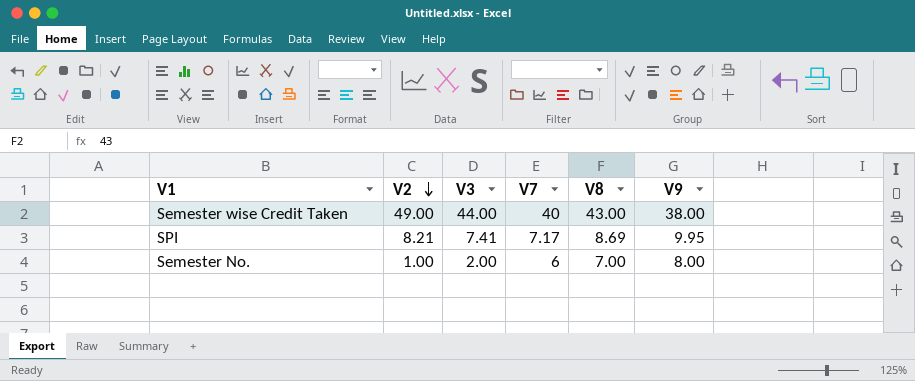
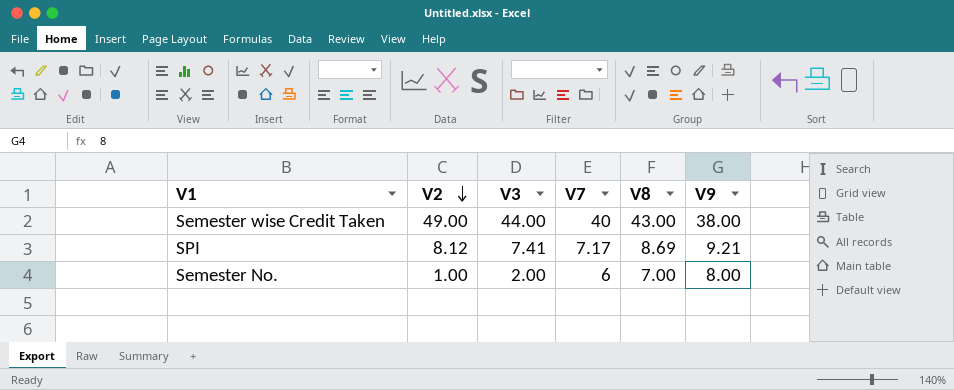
SPI | V2: 8.21 -> 8.12
SPI | V9: 9.95 -> 9.21

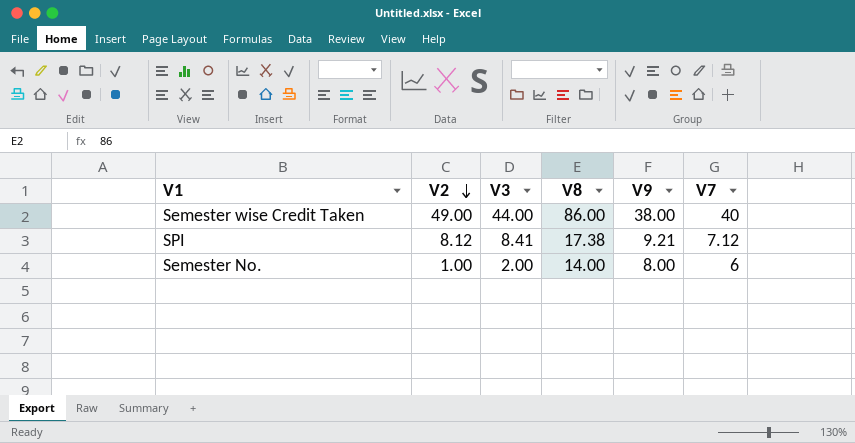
column V7 | position: 4 -> 6
Semester wise Credit Taken | V8: 43.00 -> 86.00
SPI | V3: 7.41 -> 8.41
SPI | V8: 8.69 -> 17.38
SPI | V7: 7.17 -> 7.12
Semester No. | V8: 7.00 -> 14.00

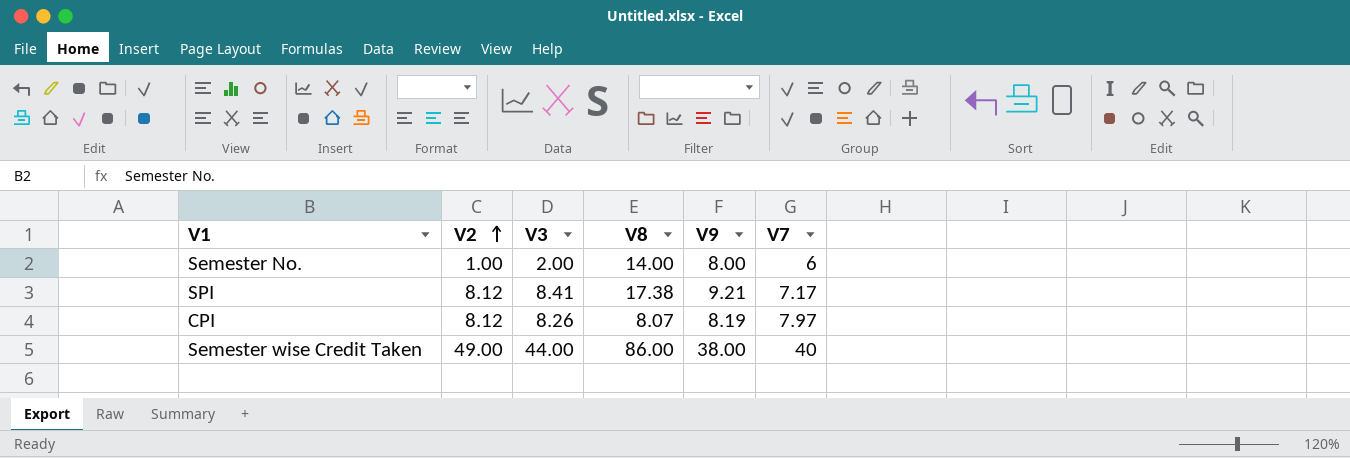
row order: V2 descending -> V2 ascending
SPI | V7: 7.12 -> 7.17
row CPI: none -> 8.12 | 8.26 | 8.07 | 8.19 | 7.97

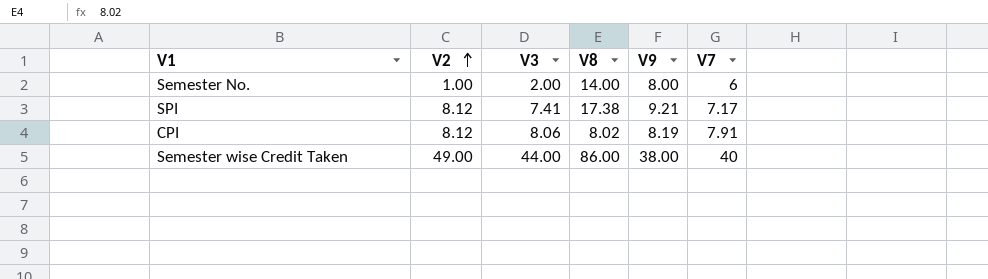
SPI | V3: 8.41 -> 7.41
CPI | V3: 8.26 -> 8.06
CPI | V8: 8.07 -> 8.02
CPI | V7: 7.97 -> 7.91

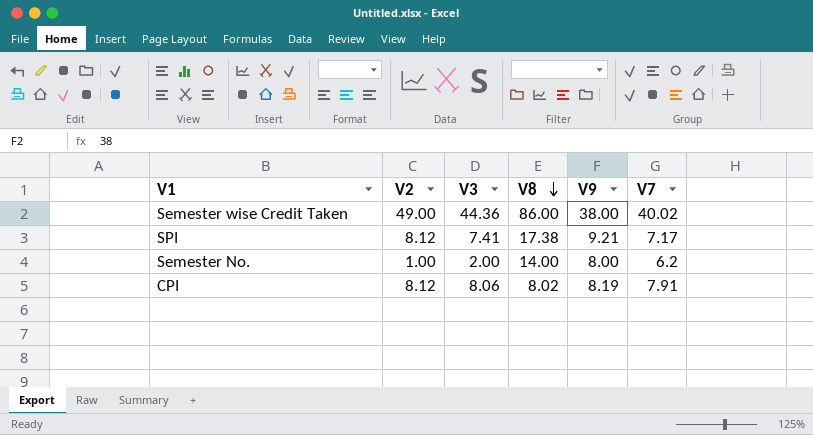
row order: V2 ascending -> V8 descending
Semester wise Credit Taken | V3: 44.00 -> 44.36
Semester wise Credit Taken | V7: 40 -> 40.02
Semester No. | V7: 6 -> 6.2

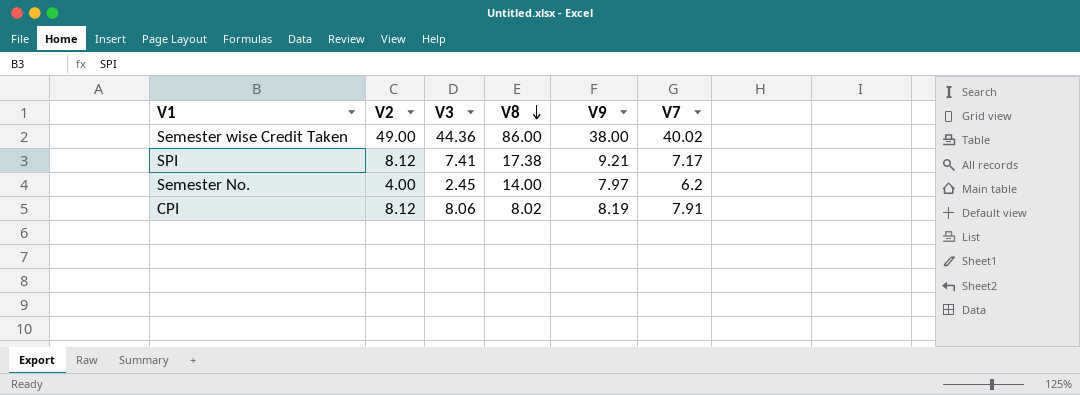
Semester No. | V2: 1.00 -> 4.00
Semester No. | V3: 2.00 -> 2.45
Semester No. | V9: 8.00 -> 7.97

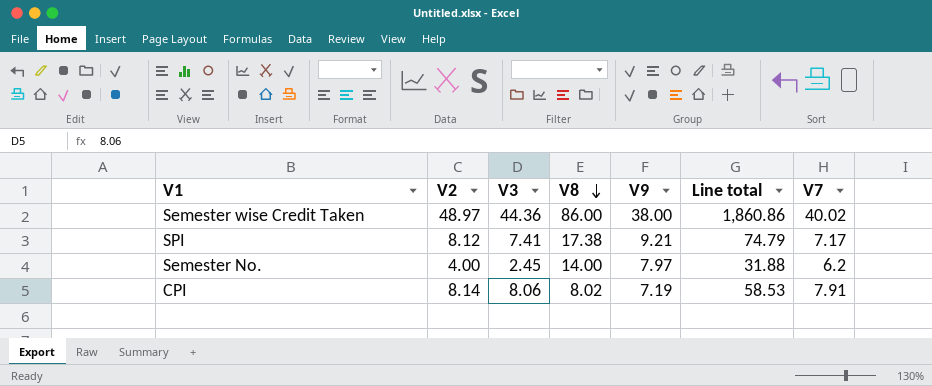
column Line total | formula: none -> [V2] * [V9]
Semester wise Credit Taken | V2: 49.00 -> 48.97
CPI | V2: 8.12 -> 8.14
CPI | V9: 8.19 -> 7.19

